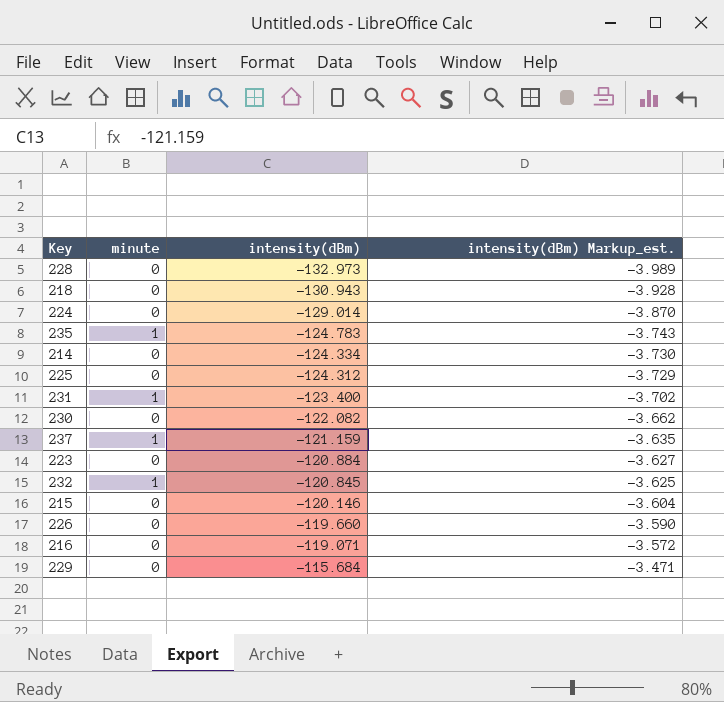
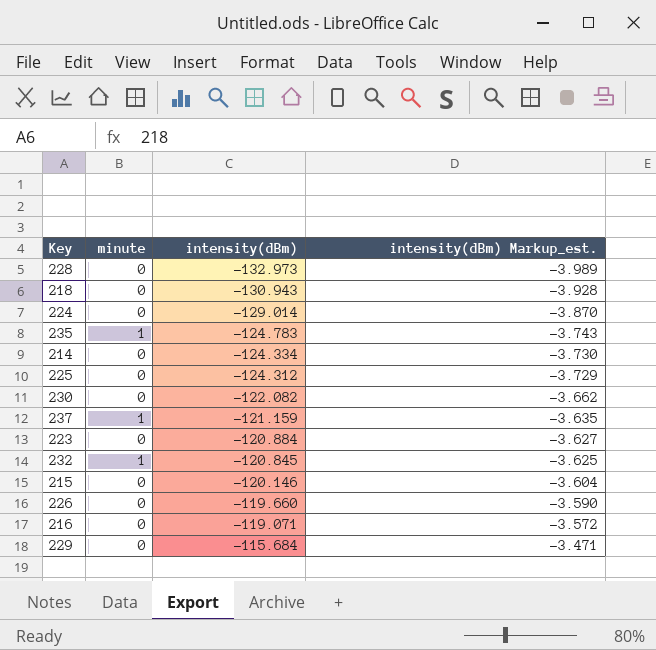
row 231: 1 | -123.400 | -3.702 -> none

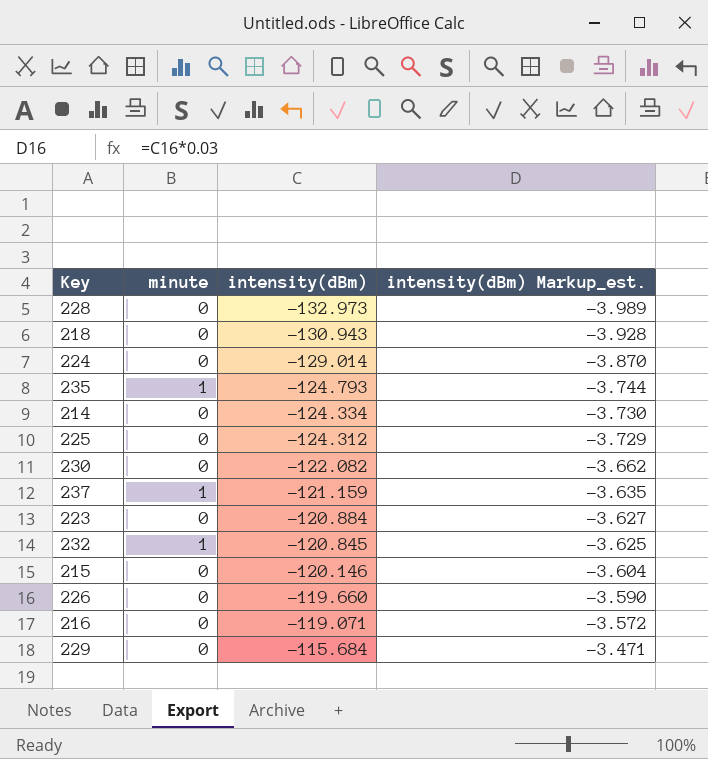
235 | intensity(dBm): -124.783 -> -124.793
235 | intensity(dBm) Markup_est.: -3.743 -> -3.744

